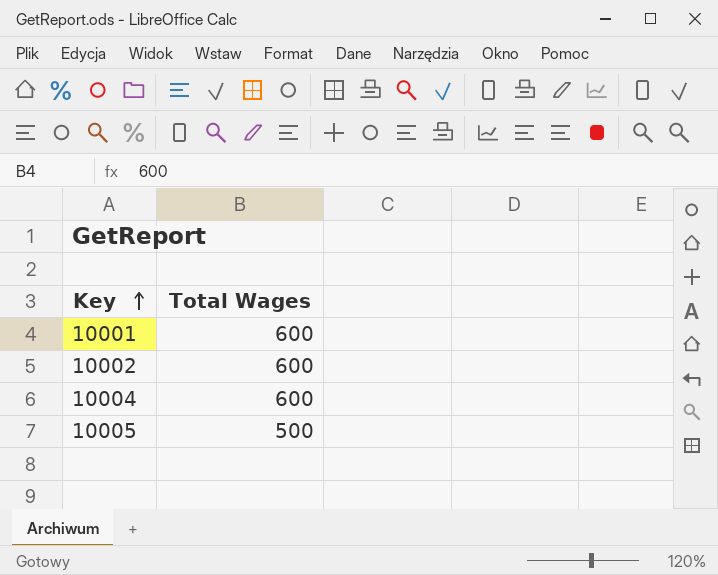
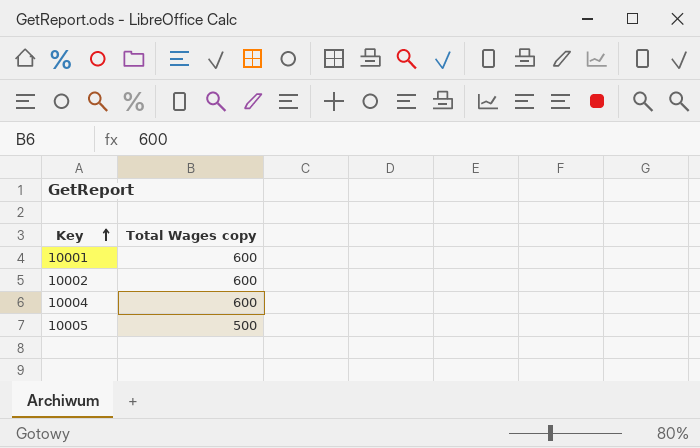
column name: Total Wages -> Total Wages copy

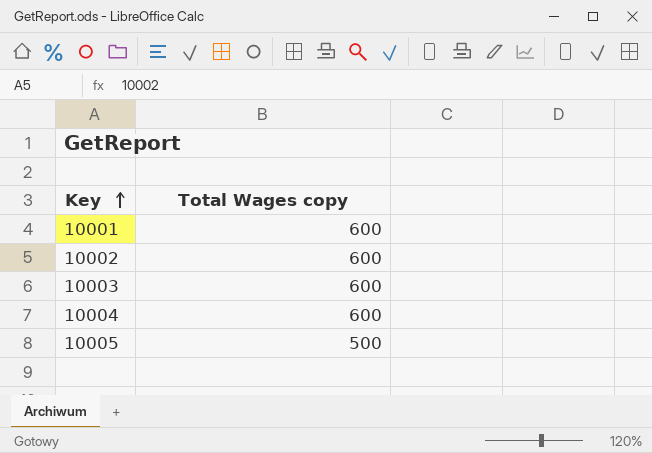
row 10003: none -> 600

